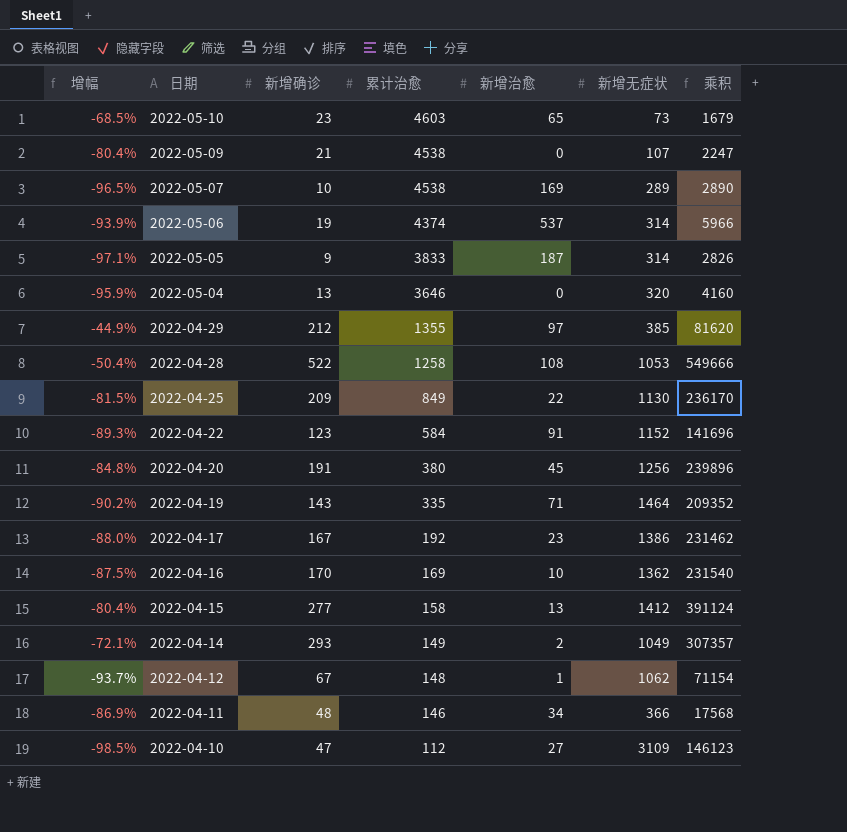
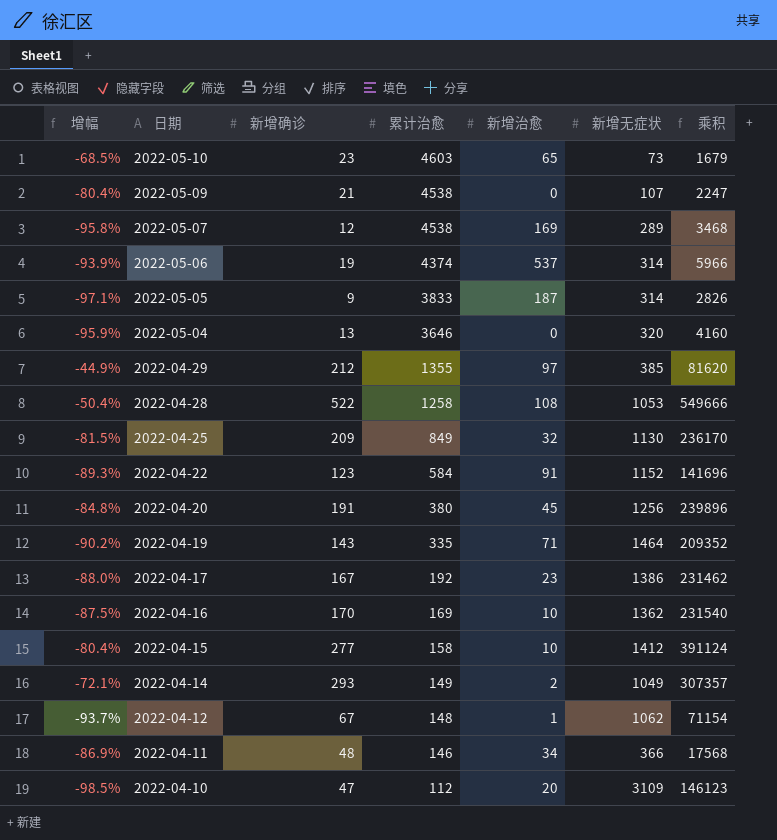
2022-05-07 | 增幅: -96.5% -> -95.8%
2022-05-07 | 新增确诊: 10 -> 12
2022-05-07 | 乘积: 2890 -> 3468
2022-04-25 | 新增治愈: 22 -> 32
2022-04-15 | 新增治愈: 13 -> 10
2022-04-10 | 新增治愈: 27 -> 20

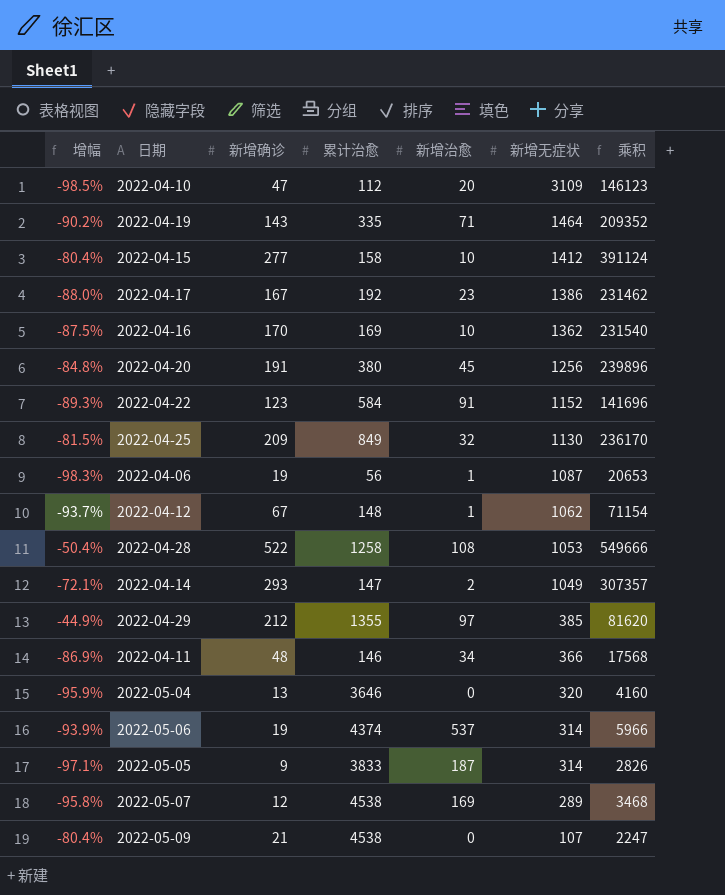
row order: 日期 descending -> 新增无症状 descending
row 2022-05-10: -68.5% | 23 | 4603 | 65 | 73 | 1679 -> none
row 2022-04-06: none -> -98.3% | 19 | 56 | 1 | 1087 | 20653
2022-04-14 | 累计治愈: 149 -> 147

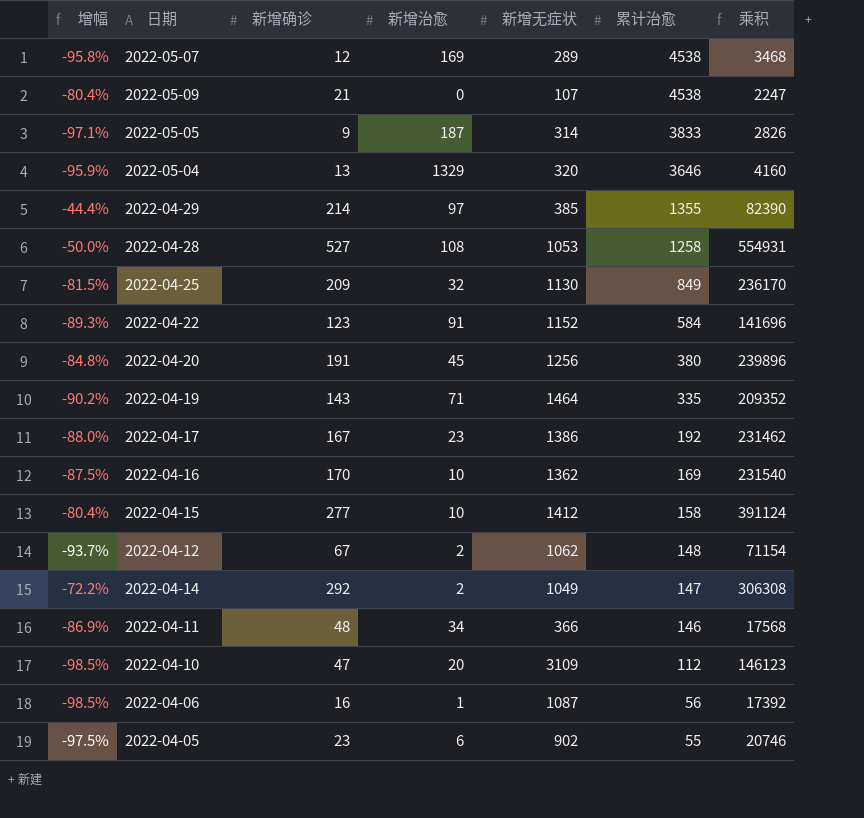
row order: 新增无症状 descending -> 累计治愈 descending
column 累计治愈 | position: 4 -> 6
row 2022-05-06: -93.9% | 19 | 4374 | 537 | 314 | 5966 -> none
2022-05-04 | 新增治愈: 0 -> 1329
2022-04-29 | 增幅: -44.9% -> -44.4%
2022-04-29 | 新增确诊: 212 -> 214
2022-04-29 | 乘积: 81620 -> 82390
2022-04-28 | 增幅: -50.4% -> -50.0%
2022-04-28 | 新增确诊: 522 -> 527
2022-04-28 | 乘积: 549666 -> 554931
2022-04-12 | 新增治愈: 1 -> 2
2022-04-14 | 增幅: -72.1% -> -72.2%
2022-04-14 | 新增确诊: 293 -> 292
2022-04-14 | 乘积: 307357 -> 306308
2022-04-06 | 增幅: -98.3% -> -98.5%
2022-04-06 | 新增确诊: 19 -> 16
2022-04-06 | 乘积: 20653 -> 17392
row 2022-04-05: none -> -97.5% | 23 | 6 | 902 | 55 | 20746

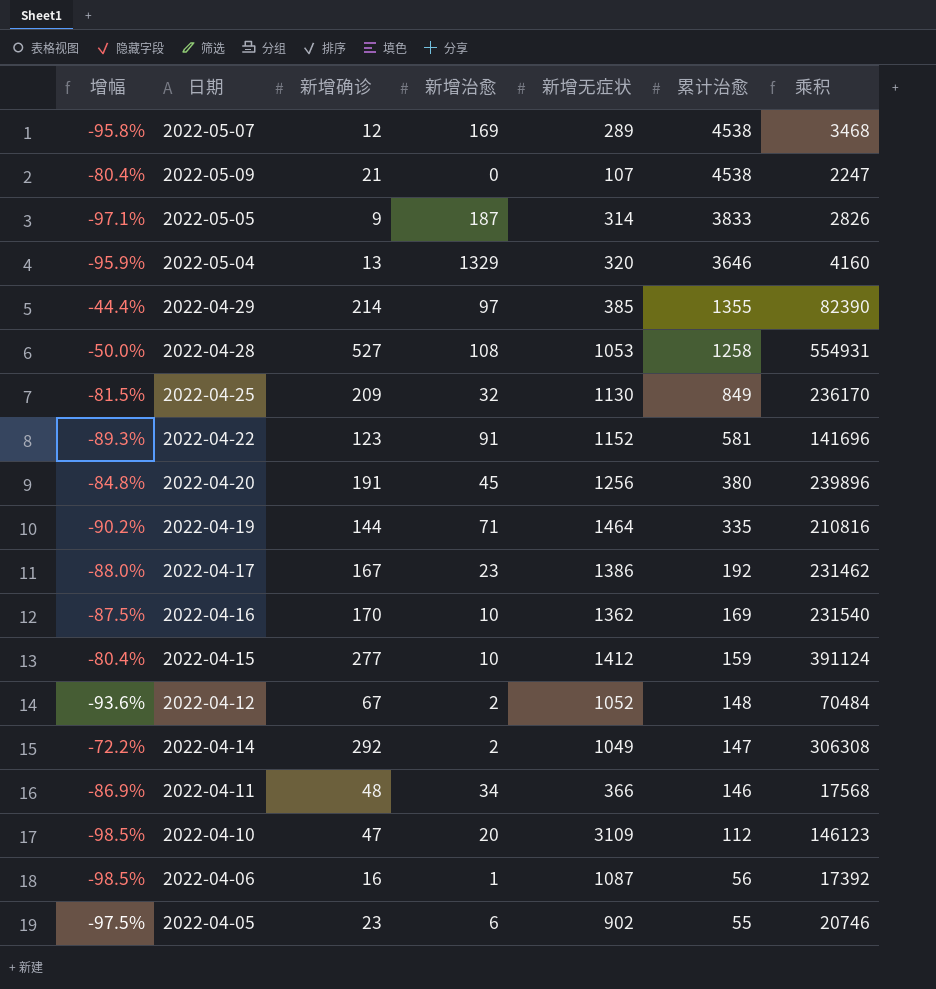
2022-04-22 | 累计治愈: 584 -> 581
2022-04-19 | 新增确诊: 143 -> 144
2022-04-19 | 乘积: 209352 -> 210816
2022-04-15 | 累计治愈: 158 -> 159
2022-04-12 | 增幅: -93.7% -> -93.6%
2022-04-12 | 新增无症状: 1062 -> 1052
2022-04-12 | 乘积: 71154 -> 70484

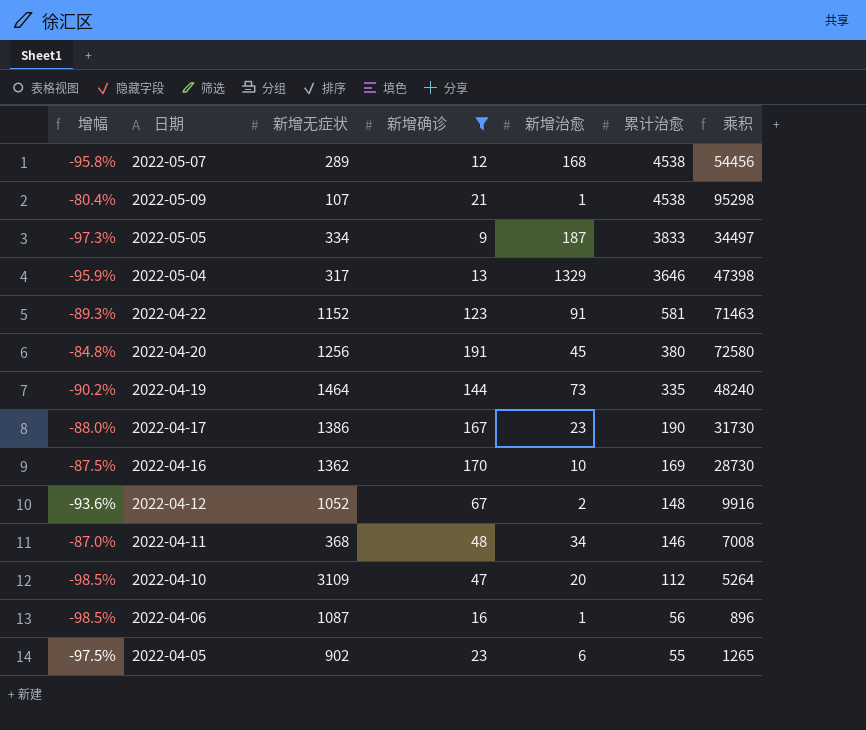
filter: none -> 新增确诊 <= 191
column 新增无症状 | position: 5 -> 3
column 乘积 | formula: [新增确诊] * [新增无症状] -> [新增确诊] * [累计治愈]
2022-05-07 | 新增治愈: 169 -> 168
2022-05-09 | 新增治愈: 0 -> 1
2022-05-05 | 增幅: -97.1% -> -97.3%
2022-05-05 | 新增无症状: 314 -> 334
2022-05-04 | 新增无症状: 320 -> 317
2022-04-19 | 新增治愈: 71 -> 73
2022-04-17 | 累计治愈: 192 -> 190
2022-04-11 | 增幅: -86.9% -> -87.0%
2022-04-11 | 新增无症状: 366 -> 368

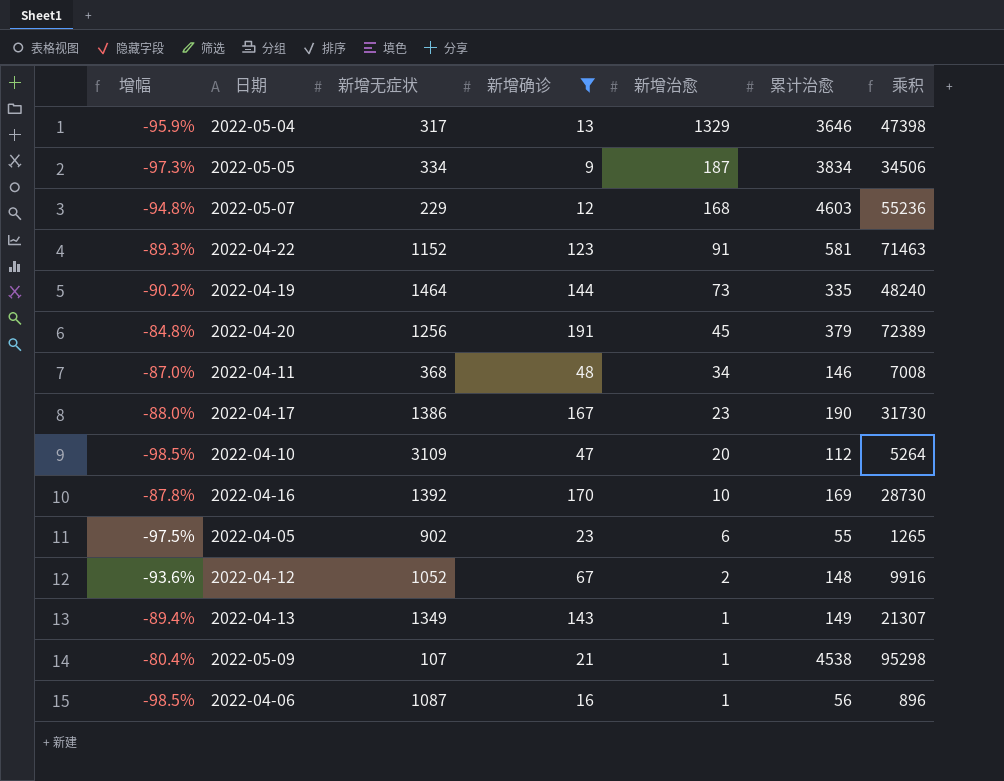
row order: 累计治愈 descending -> 新增治愈 descending
2022-05-05 | 累计治愈: 3833 -> 3834
2022-05-05 | 乘积: 34497 -> 34506
2022-05-07 | 增幅: -95.8% -> -94.8%
2022-05-07 | 新增无症状: 289 -> 229
2022-05-07 | 累计治愈: 4538 -> 4603
2022-05-07 | 乘积: 54456 -> 55236
2022-04-20 | 累计治愈: 380 -> 379
2022-04-20 | 乘积: 72580 -> 72389
2022-04-16 | 增幅: -87.5% -> -87.8%
2022-04-16 | 新增无症状: 1362 -> 1392
row 2022-04-13: none -> -89.4% | 1349 | 143 | 1 | 149 | 21307

